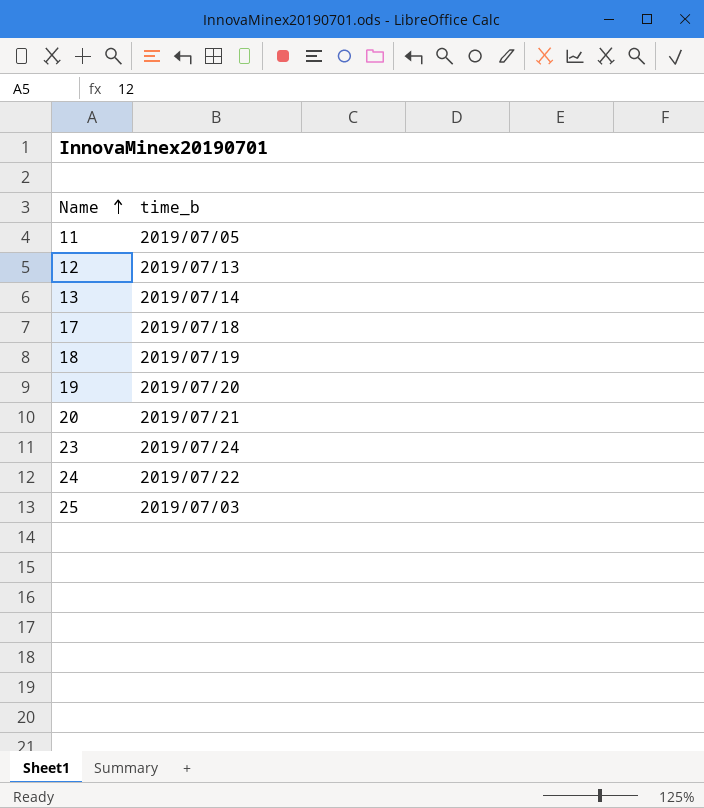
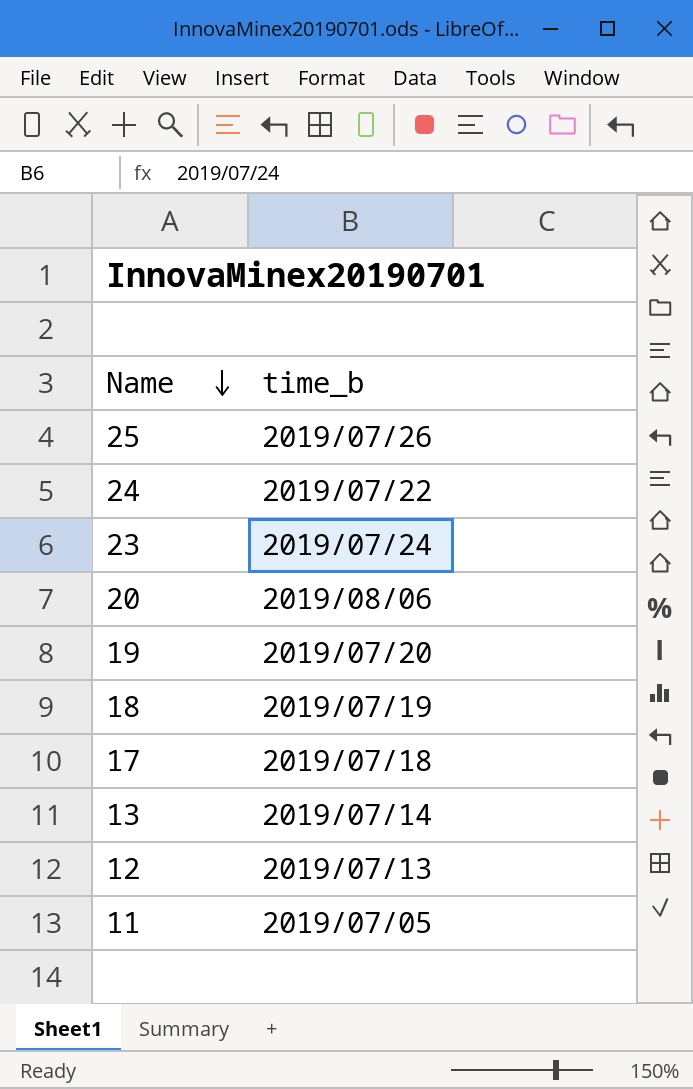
row order: Name ascending -> Name descending
25 | time_b: 2019/07/03 -> 2019/07/26
20 | time_b: 2019/07/21 -> 2019/08/06

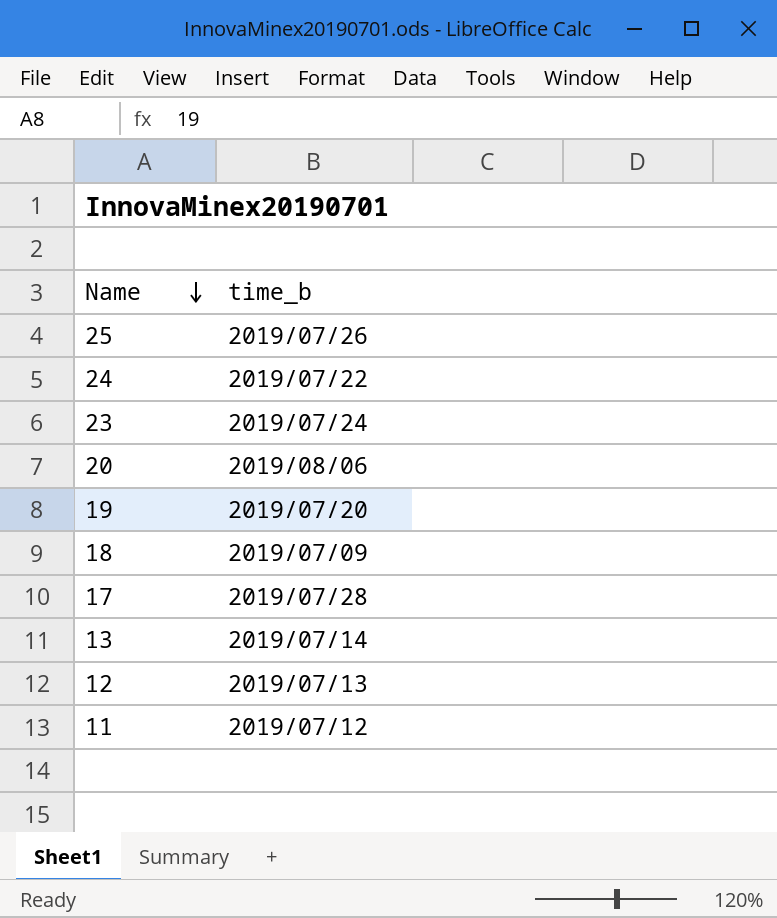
18 | time_b: 2019/07/19 -> 2019/07/09
17 | time_b: 2019/07/18 -> 2019/07/28
11 | time_b: 2019/07/05 -> 2019/07/12

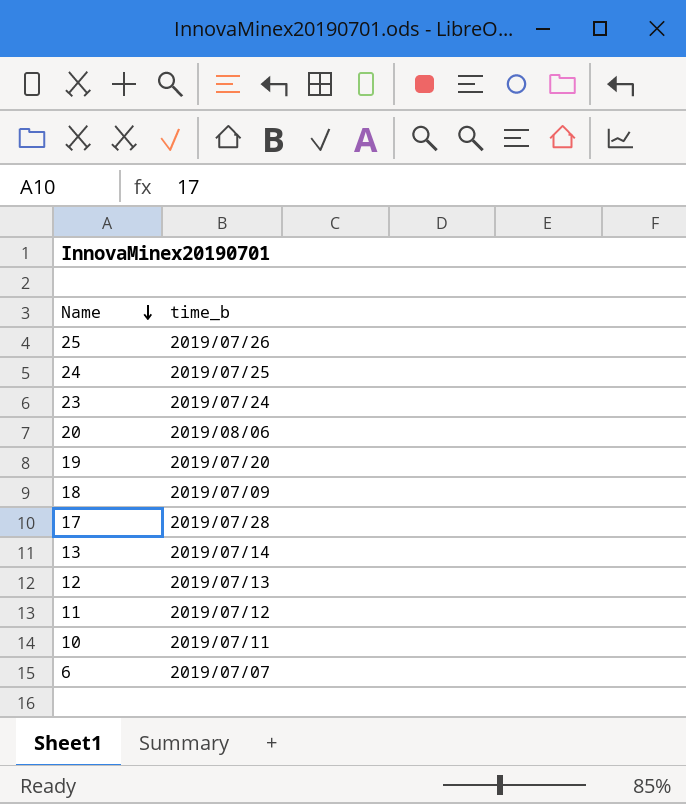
24 | time_b: 2019/07/22 -> 2019/07/25
row 10: none -> 2019/07/11
row 6: none -> 2019/07/07

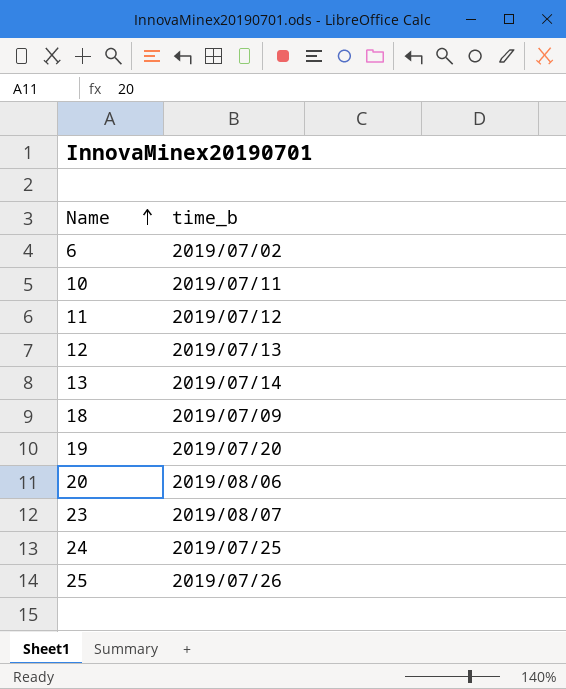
row order: Name descending -> Name ascending
row 17: 2019/07/28 -> none
6 | time_b: 2019/07/07 -> 2019/07/02
23 | time_b: 2019/07/24 -> 2019/08/07

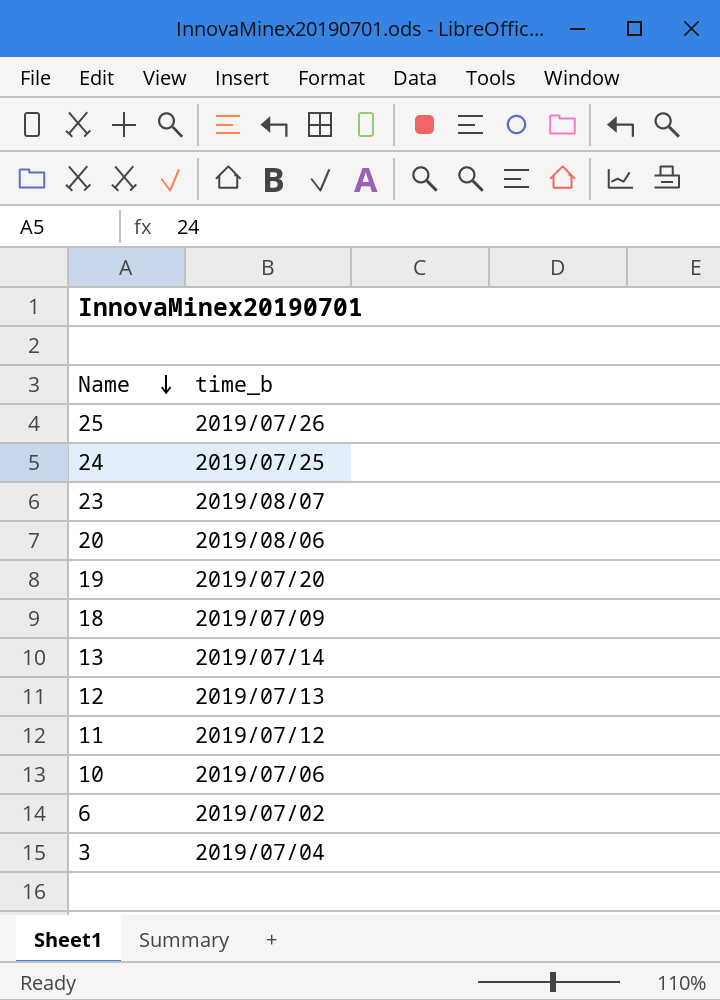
row order: Name ascending -> Name descending
10 | time_b: 2019/07/11 -> 2019/07/06
row 3: none -> 2019/07/04

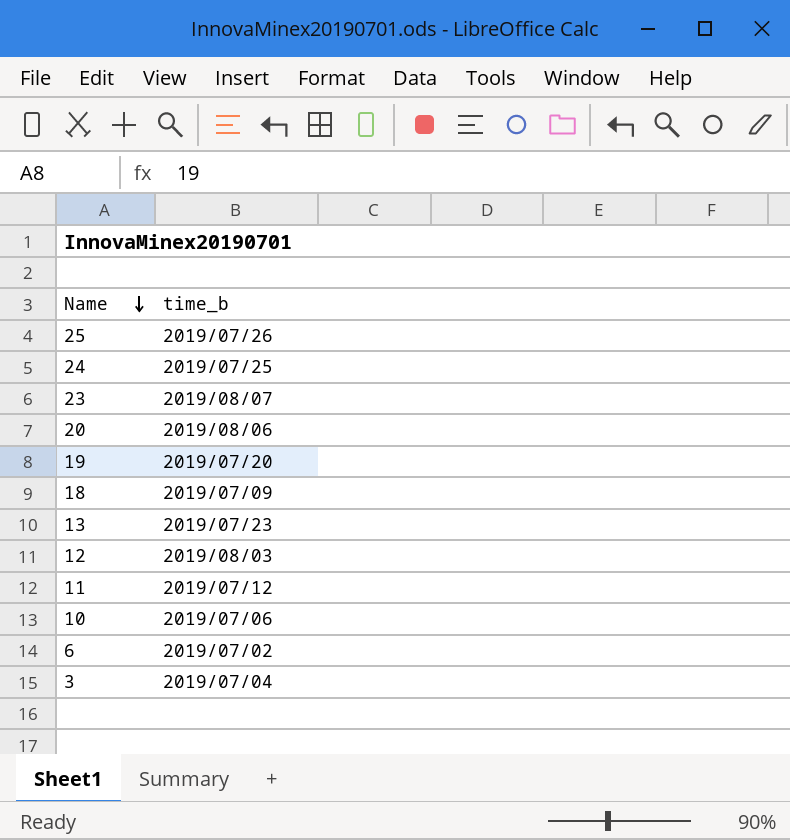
13 | time_b: 2019/07/14 -> 2019/07/23
12 | time_b: 2019/07/13 -> 2019/08/03

